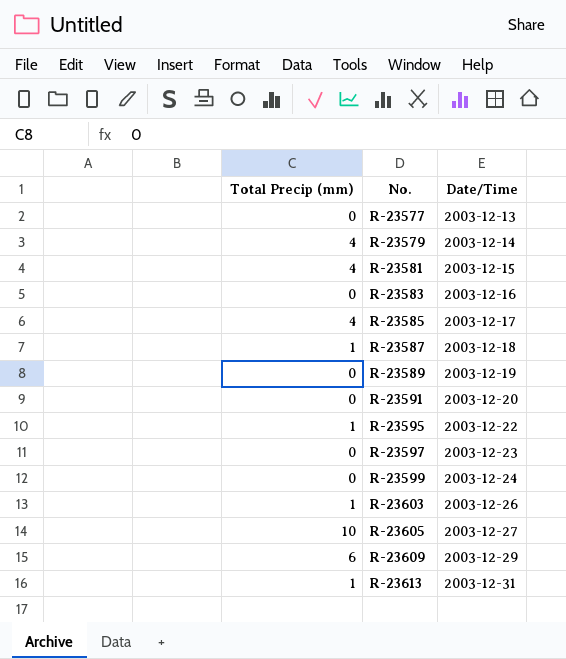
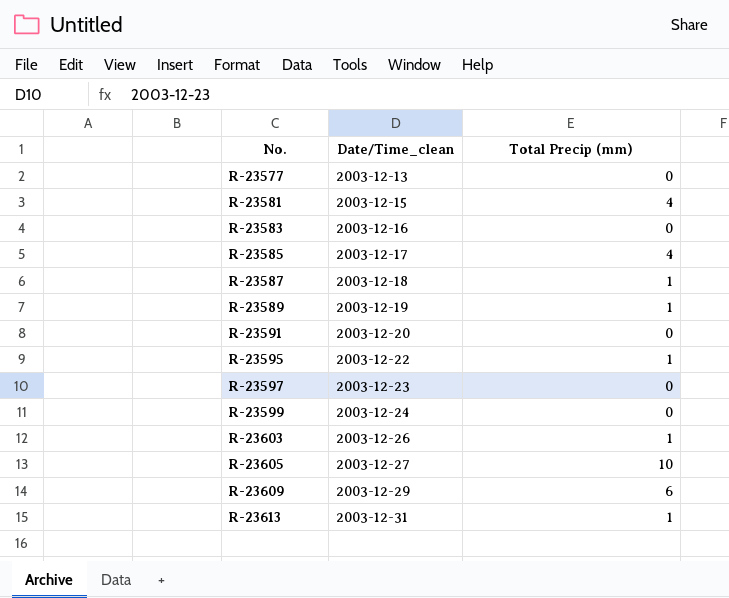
column name: Date/Time -> Date/Time_clean
column Total Precip (mm) | position: 1 -> 3
row R-23579: 4 | 2003-12-14 -> none
R-23589 | Total Precip (mm): 0 -> 1

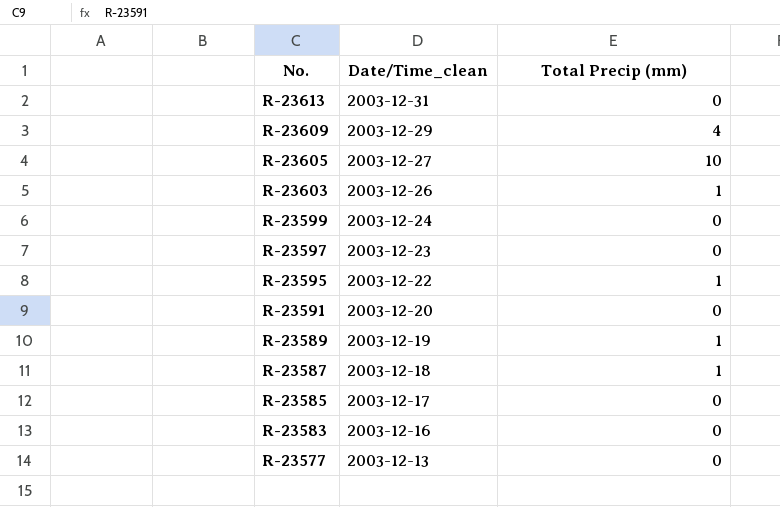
row order: No. ascending -> No. descending
row R-23581: 2003-12-15 | 4 -> none
R-23613 | Total Precip (mm): 1 -> 0
R-23609 | Total Precip (mm): 6 -> 4
R-23585 | Total Precip (mm): 4 -> 0

